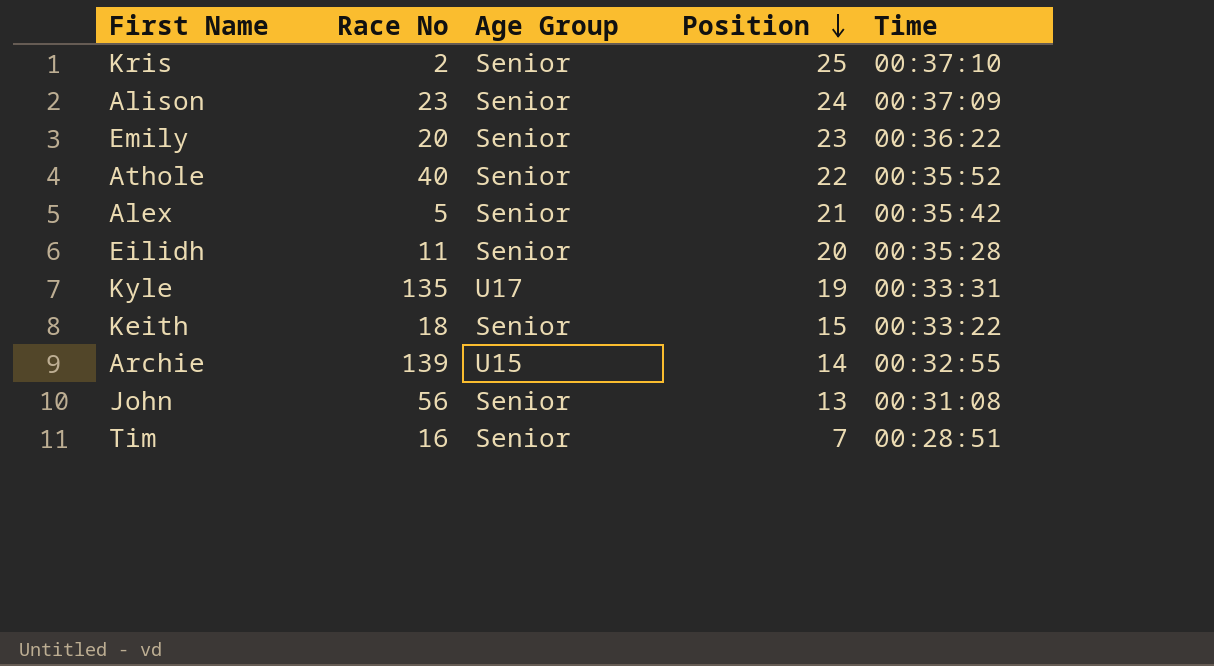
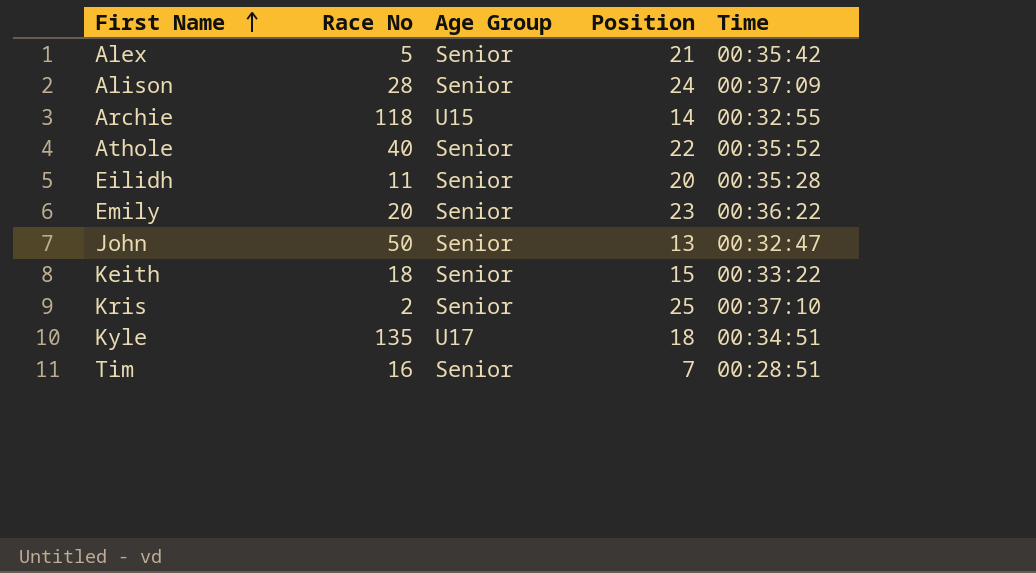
row order: Position descending -> First Name ascending
Alison | Race No: 23 -> 28
Archie | Race No: 139 -> 118
John | Race No: 56 -> 50
John | Time: 00:31:08 -> 00:32:47
Kyle | Position: 19 -> 18
Kyle | Time: 00:33:31 -> 00:34:51

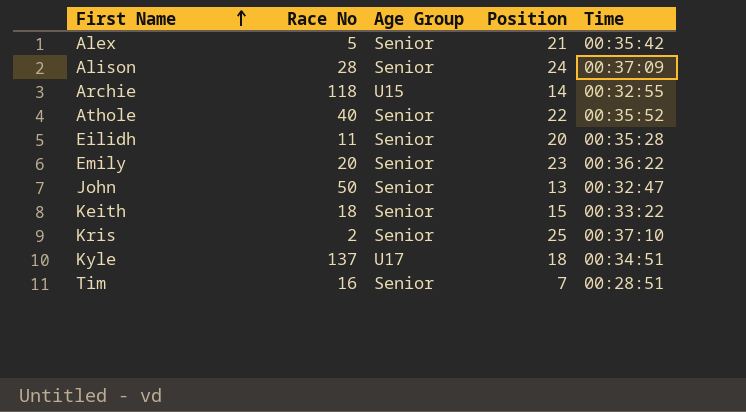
Kyle | Race No: 135 -> 137

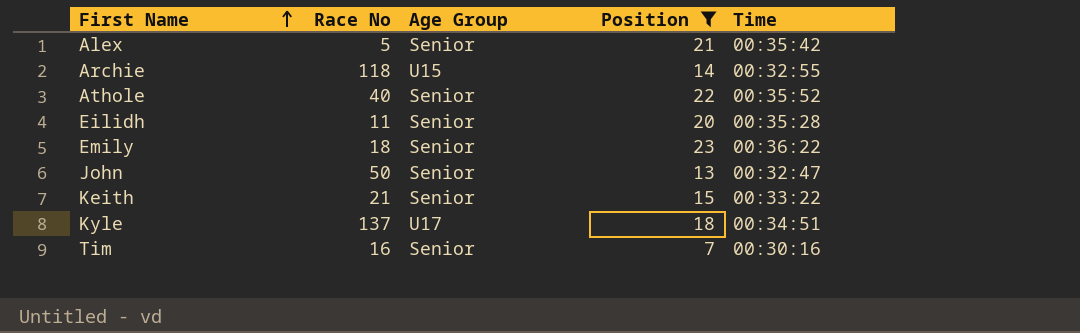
filter: none -> Position <= 23
Emily | Race No: 20 -> 18
Keith | Race No: 18 -> 21
Tim | Time: 00:28:51 -> 00:30:16

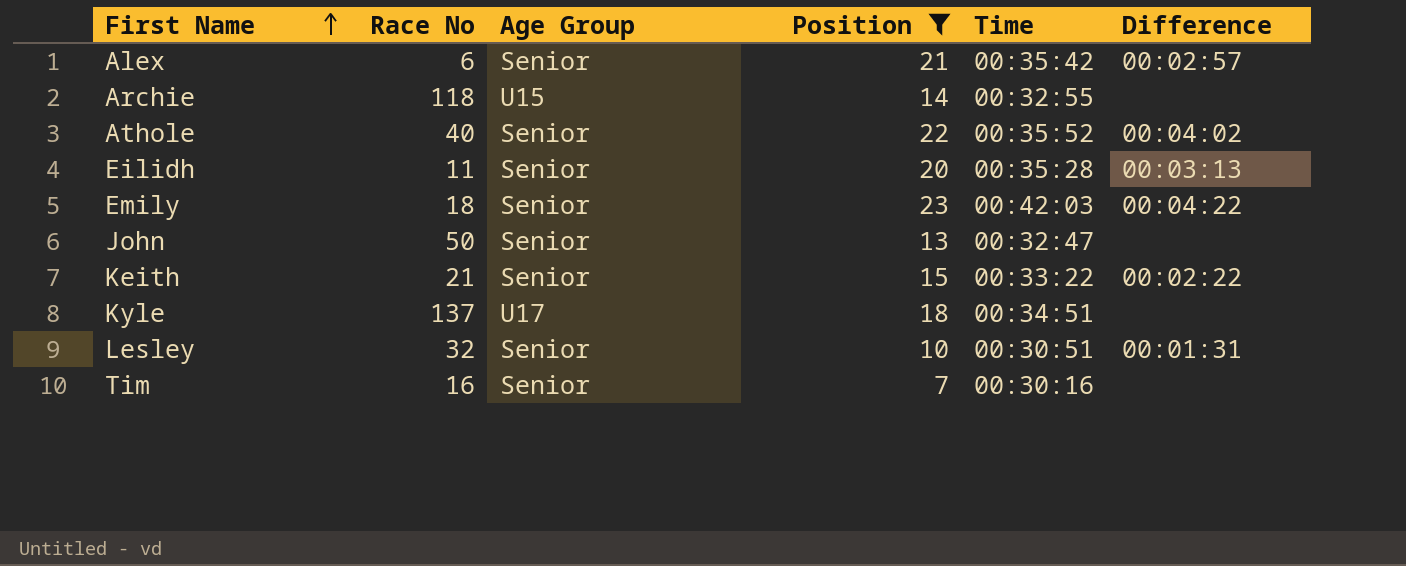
column Difference | position: none -> 6
Alex | Race No: 5 -> 6
Emily | Time: 00:36:22 -> 00:42:03
row Lesley: none -> 32 | Senior | 10 | 00:30:51 | 00:01:31

